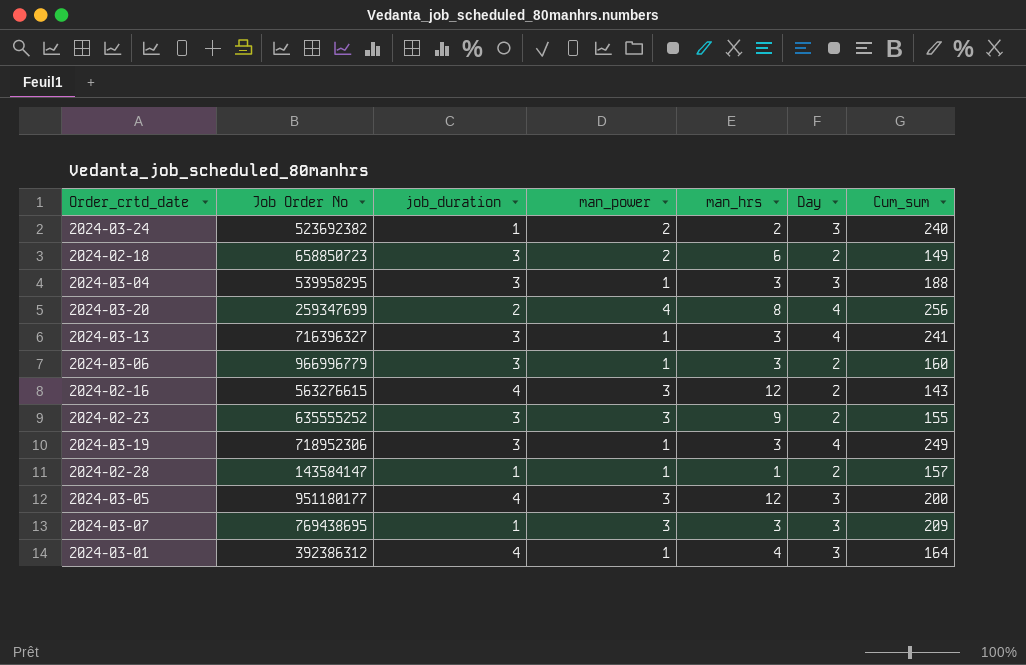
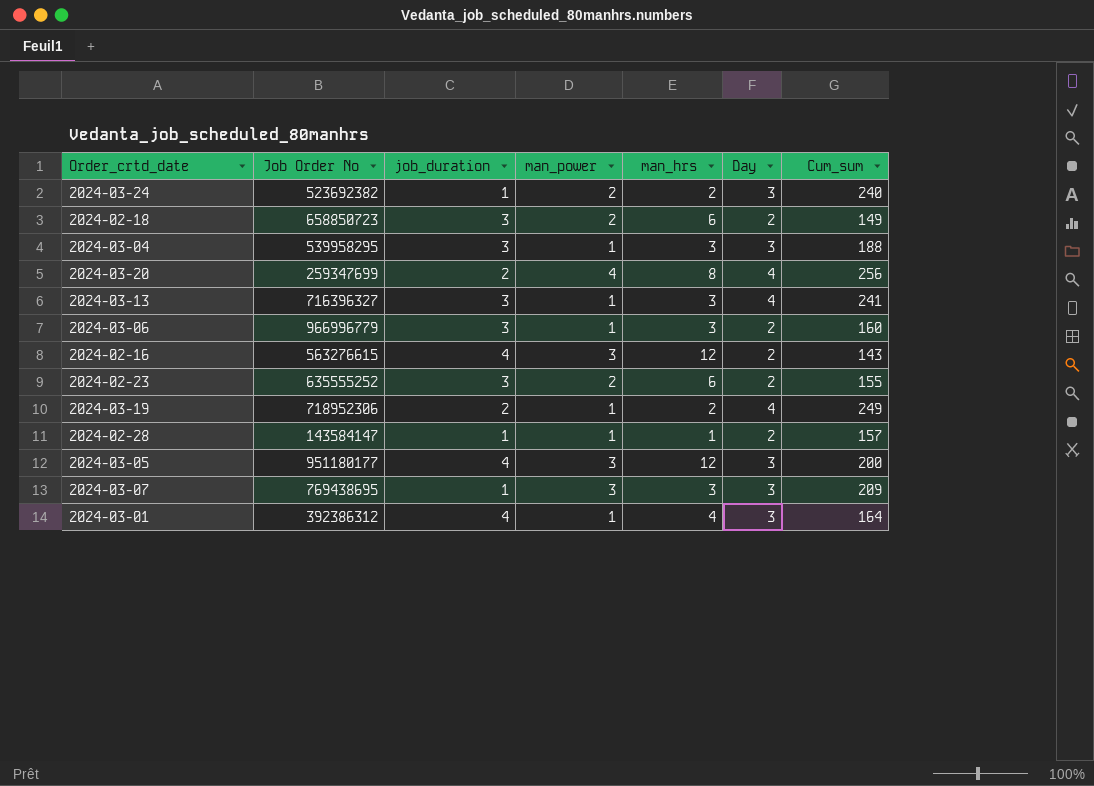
2024-02-23 | man_power: 3 -> 2
2024-02-23 | man_hrs: 9 -> 6
2024-03-19 | job_duration: 3 -> 2
2024-03-19 | man_hrs: 3 -> 2

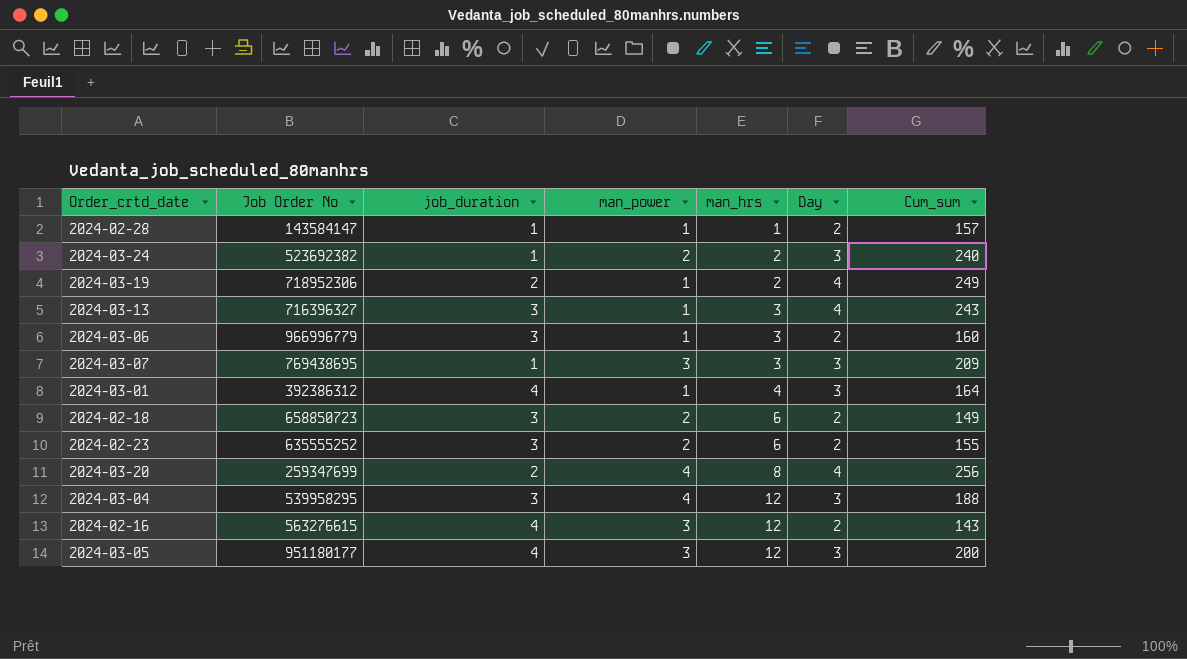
row order: none -> man_hrs ascending
2024-03-13 | Cum_sum: 241 -> 243
2024-03-04 | man_power: 1 -> 4
2024-03-04 | man_hrs: 3 -> 12

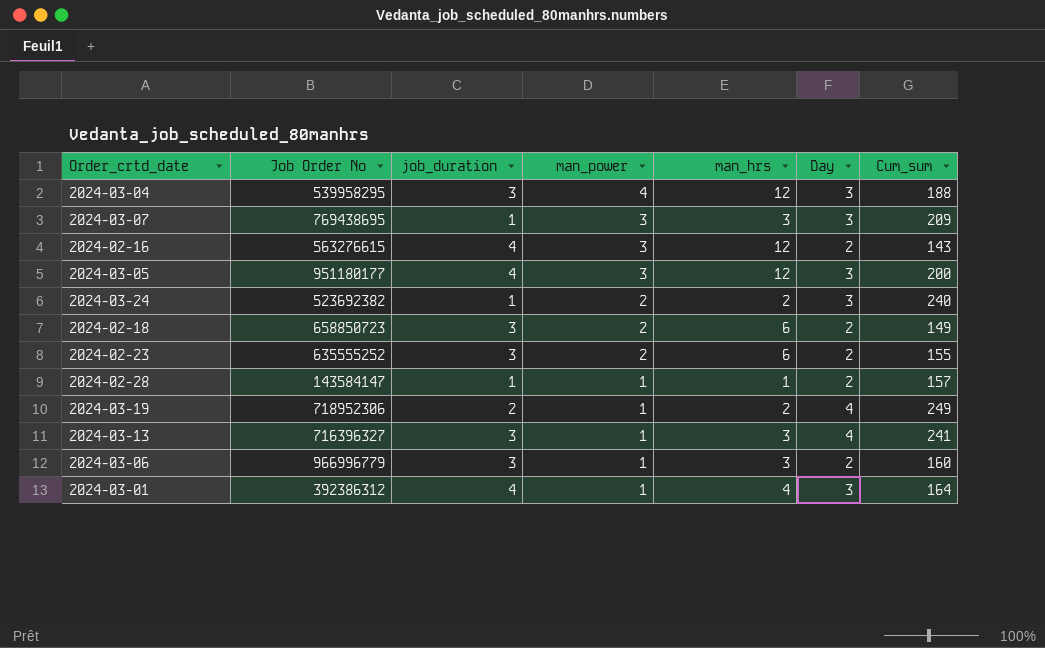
row order: man_hrs ascending -> man_power descending
row 2024-03-20: 259347699 | 2 | 4 | 8 | 4 | 256 -> none
2024-03-13 | Cum_sum: 243 -> 241

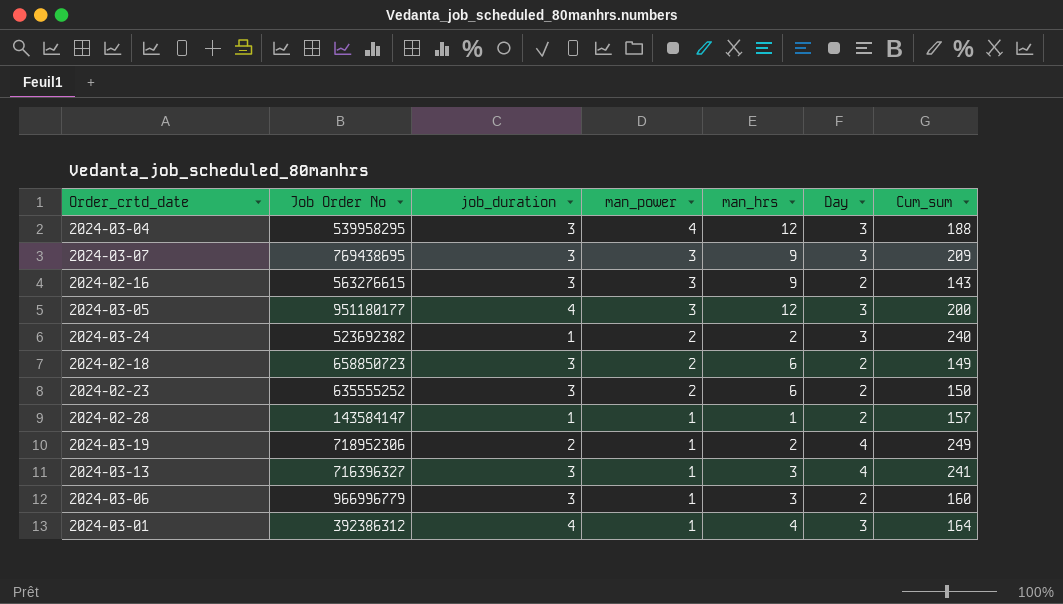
2024-03-07 | job_duration: 1 -> 3
2024-03-07 | man_hrs: 3 -> 9
2024-02-16 | job_duration: 4 -> 3
2024-02-16 | man_hrs: 12 -> 9
2024-02-23 | Cum_sum: 155 -> 150

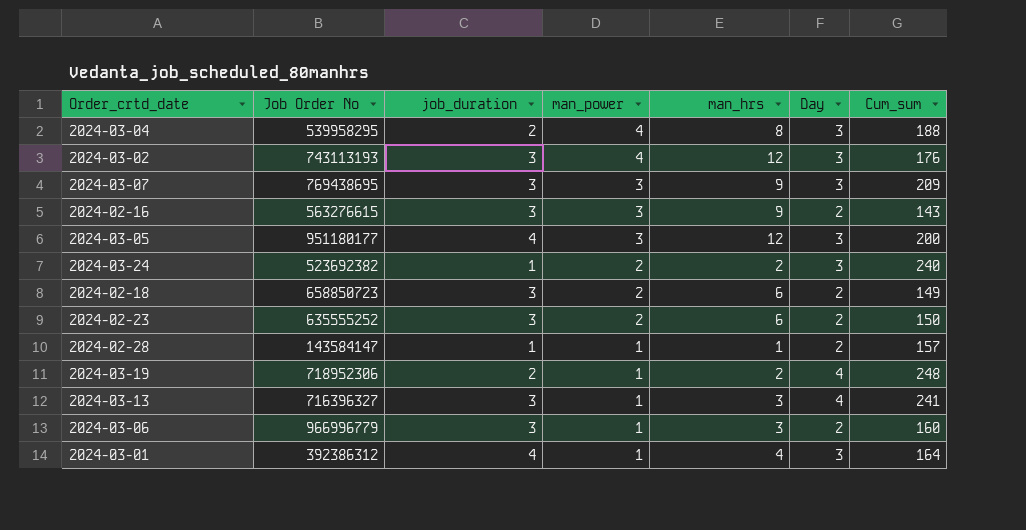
2024-03-04 | job_duration: 3 -> 2
2024-03-04 | man_hrs: 12 -> 8
row 2024-03-02: none -> 743113193 | 3 | 4 | 12 | 3 | 176
2024-03-19 | Cum_sum: 249 -> 248

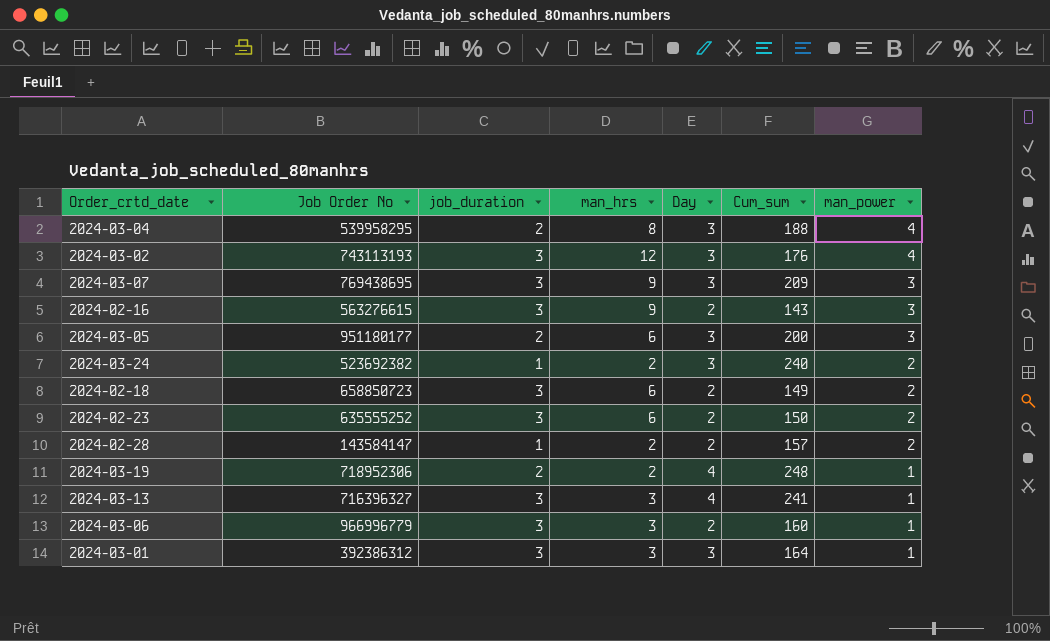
column man_power | position: 4 -> 7
2024-03-05 | job_duration: 4 -> 2
2024-03-05 | man_hrs: 12 -> 6
2024-02-28 | man_hrs: 1 -> 2
2024-02-28 | man_power: 1 -> 2
2024-03-01 | job_duration: 4 -> 3
2024-03-01 | man_hrs: 4 -> 3

